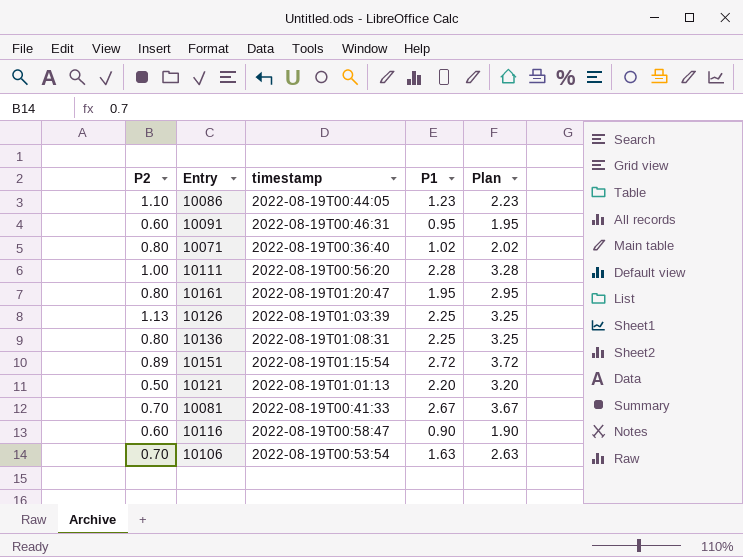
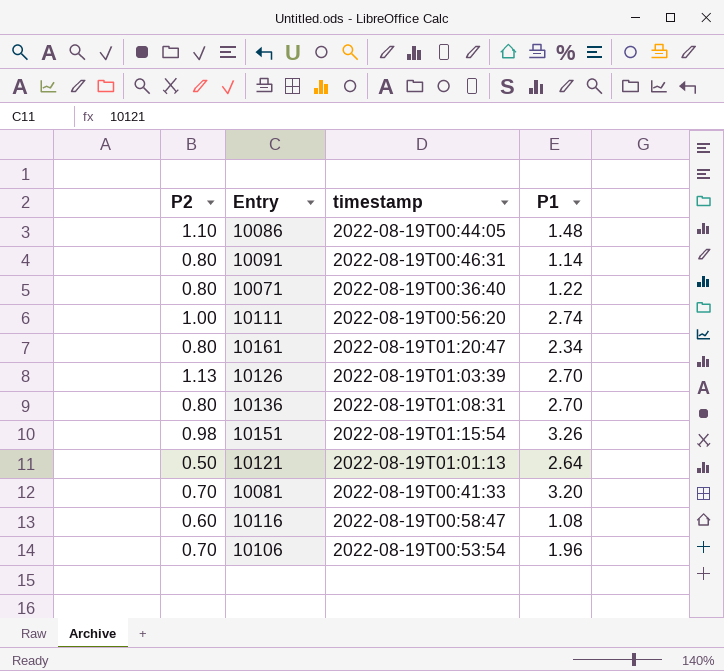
column Plan | formula: [P1] + 1 -> none
10086 | P1: 1.23 -> 1.48
10091 | P2: 0.60 -> 0.80
10091 | P1: 0.95 -> 1.14
10071 | P1: 1.02 -> 1.22
10111 | P1: 2.28 -> 2.74
10161 | P1: 1.95 -> 2.34
10126 | P1: 2.25 -> 2.70
10136 | P1: 2.25 -> 2.70
10151 | P2: 0.89 -> 0.98
10151 | P1: 2.72 -> 3.26
10121 | P1: 2.20 -> 2.64
10081 | P1: 2.67 -> 3.20
10116 | P1: 0.90 -> 1.08
10106 | P1: 1.63 -> 1.96

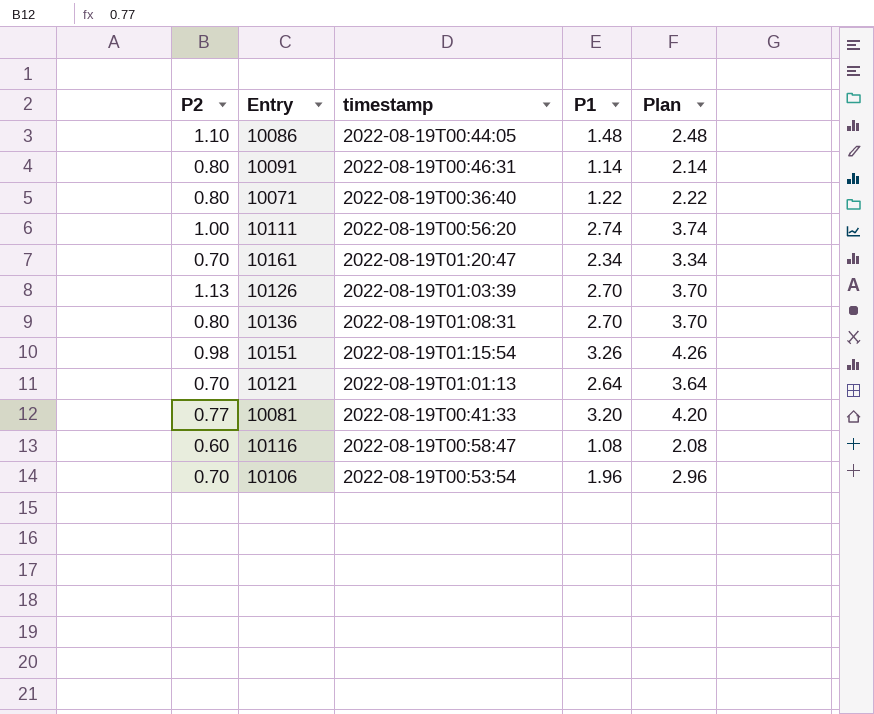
column Plan | formula: none -> [P1] + 1
10161 | P2: 0.80 -> 0.70
10121 | P2: 0.50 -> 0.70
10081 | P2: 0.70 -> 0.77

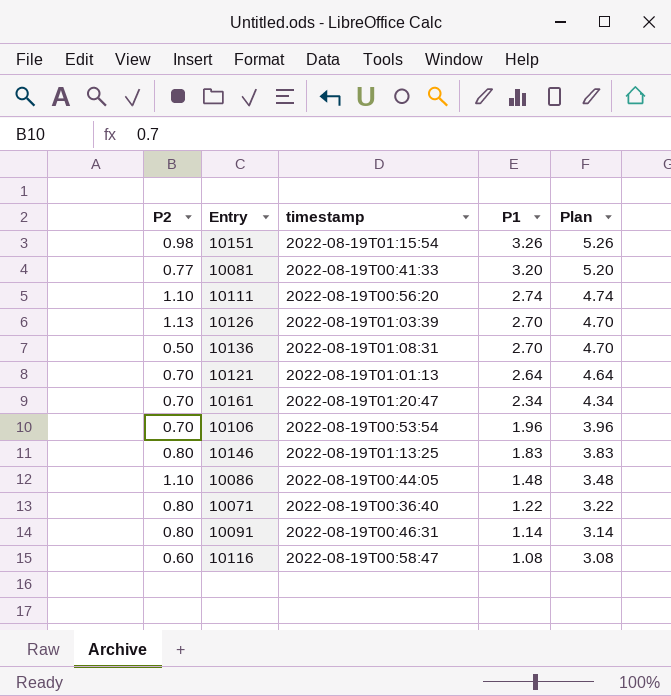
row order: none -> P1 descending
column Plan | formula: [P1] + 1 -> [P1] + 2
10111 | P2: 1.00 -> 1.10
10136 | P2: 0.80 -> 0.50
row 10146: none -> 0.80 | 2022-08-19T01:13:25 | 1.83 | 3.83

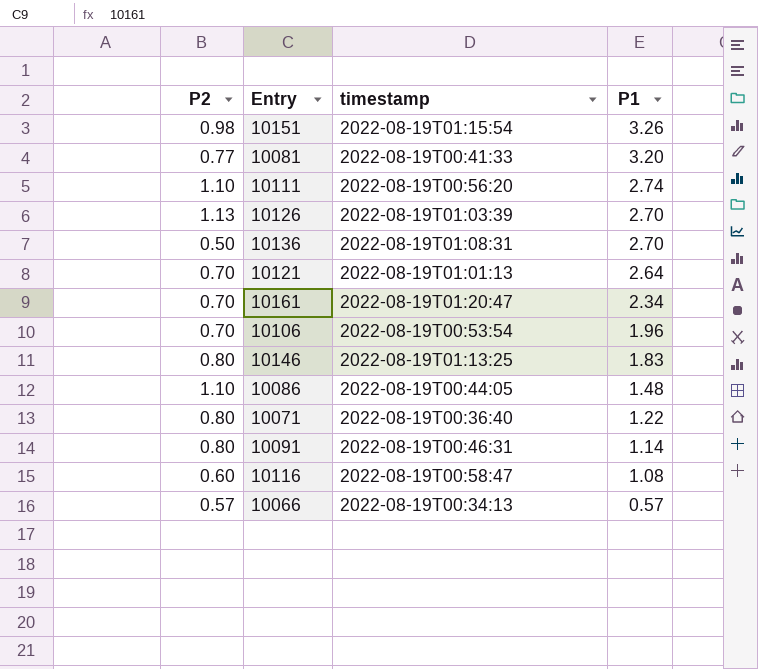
column Plan | formula: [P1] + 2 -> none
row 10066: none -> 0.57 | 2022-08-19T00:34:13 | 0.57

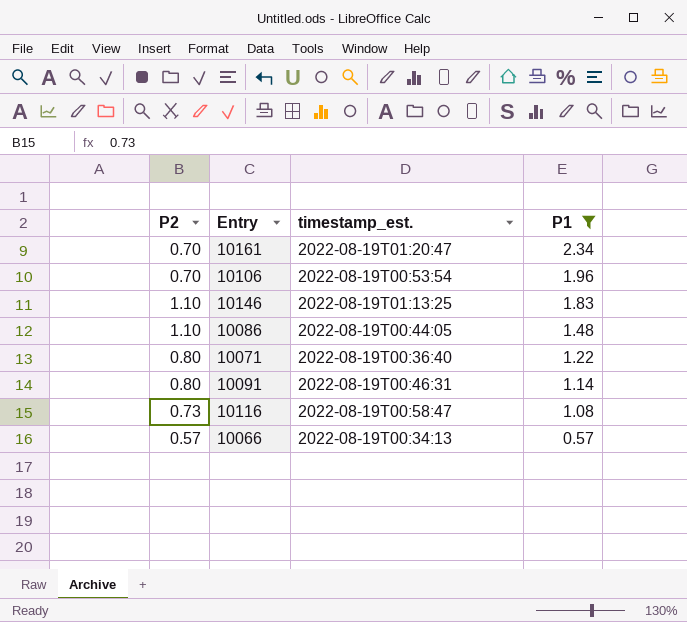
filter: none -> P1 <= 2.34
column name: timestamp -> timestamp_est.
10146 | P2: 0.80 -> 1.10
10116 | P2: 0.60 -> 0.73

